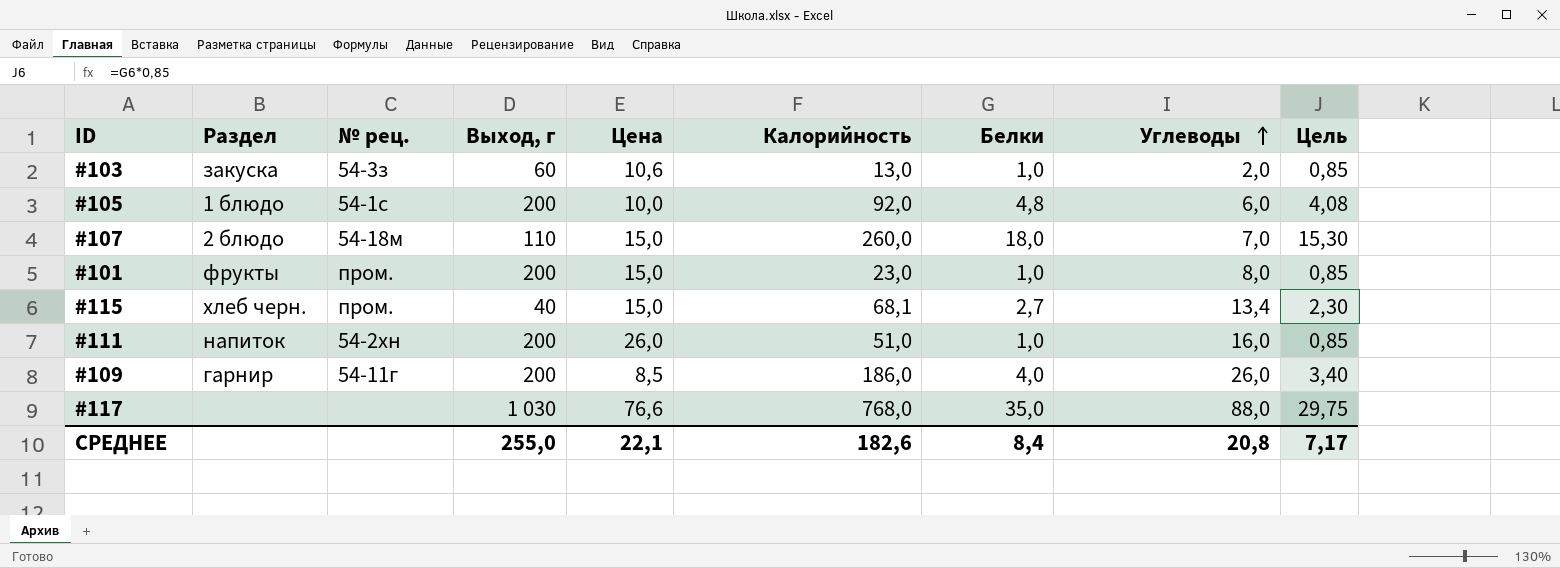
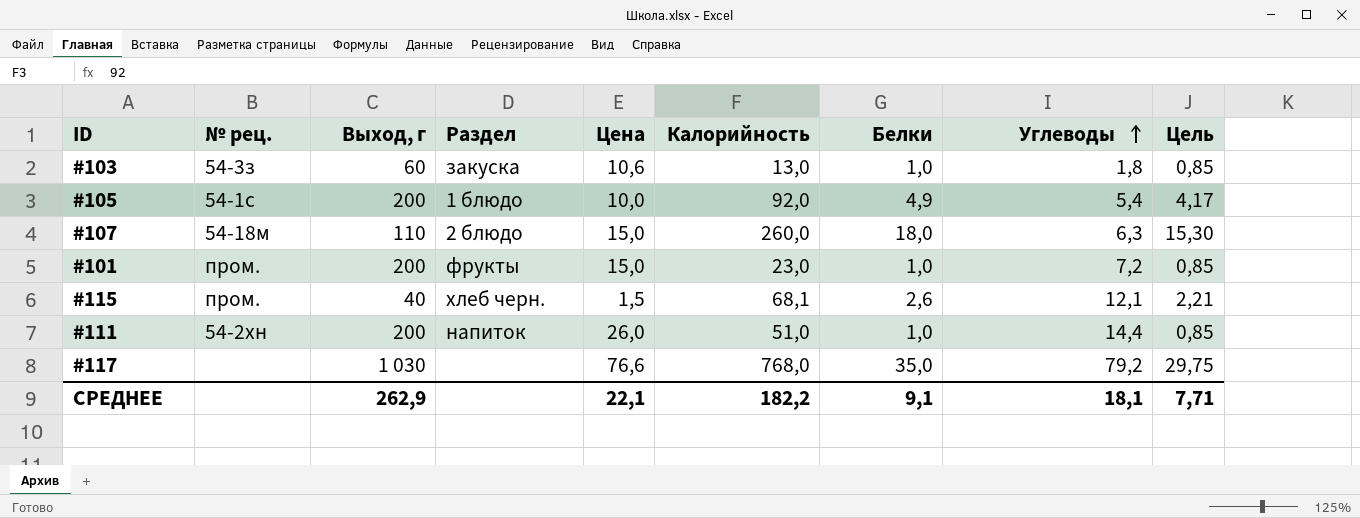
column Раздел | position: 2 -> 4
row #109: гарнир | 54-11г | 200 | 8,5 | 186,0 | 4,0 | 26,0 | 3,40 -> none
#103 | Углеводы: 2,0 -> 1,8
#105 | Белки: 4,8 -> 4,9
#105 | Углеводы: 6,0 -> 5,4
#105 | Цель: 4,08 -> 4,17
#107 | Углеводы: 7,0 -> 6,3
#101 | Углеводы: 8,0 -> 7,2
#115 | Цена: 15,0 -> 1,5
#115 | Белки: 2,7 -> 2,6
#115 | Углеводы: 13,4 -> 12,1
#115 | Цель: 2,30 -> 2,21
#111 | Углеводы: 16,0 -> 14,4
#117 | Углеводы: 88,0 -> 79,2
СРЕДНЕЕ | Выход, г: 255,0 -> 262,9
СРЕДНЕЕ | Калорийность: 182,6 -> 182,2
СРЕДНЕЕ | Белки: 8,4 -> 9,1
СРЕДНЕЕ | Углеводы: 20,8 -> 18,1
СРЕДНЕЕ | Цель: 7,17 -> 7,71

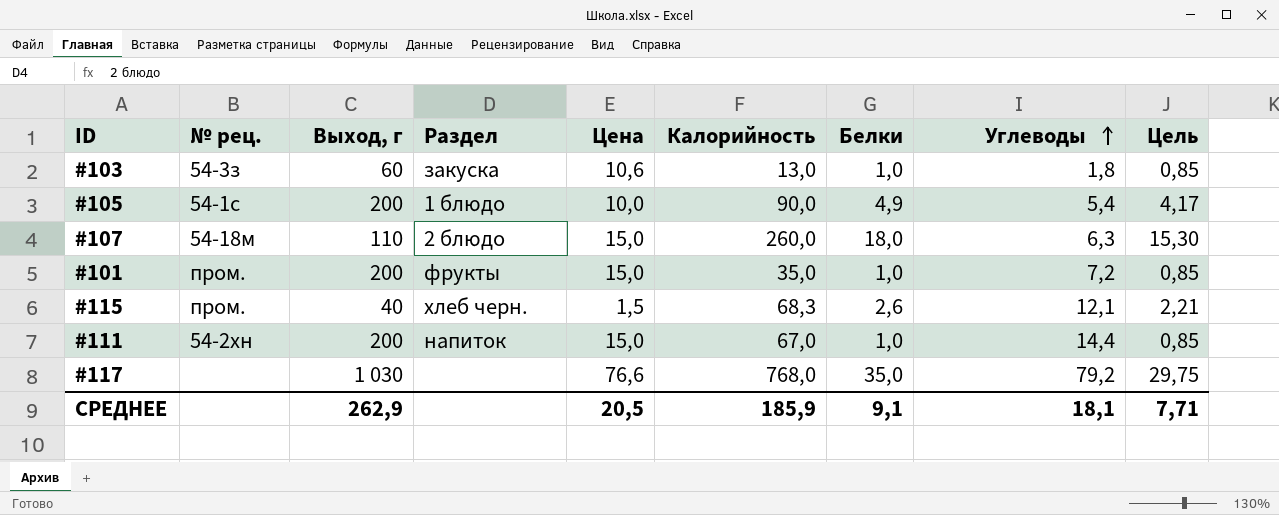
#105 | Калорийность: 92,0 -> 90,0
#101 | Калорийность: 23,0 -> 35,0
#115 | Калорийность: 68,1 -> 68,3
#111 | Цена: 26,0 -> 15,0
#111 | Калорийность: 51,0 -> 67,0
СРЕДНЕЕ | Цена: 22,1 -> 20,5
СРЕДНЕЕ | Калорийность: 182,2 -> 185,9

